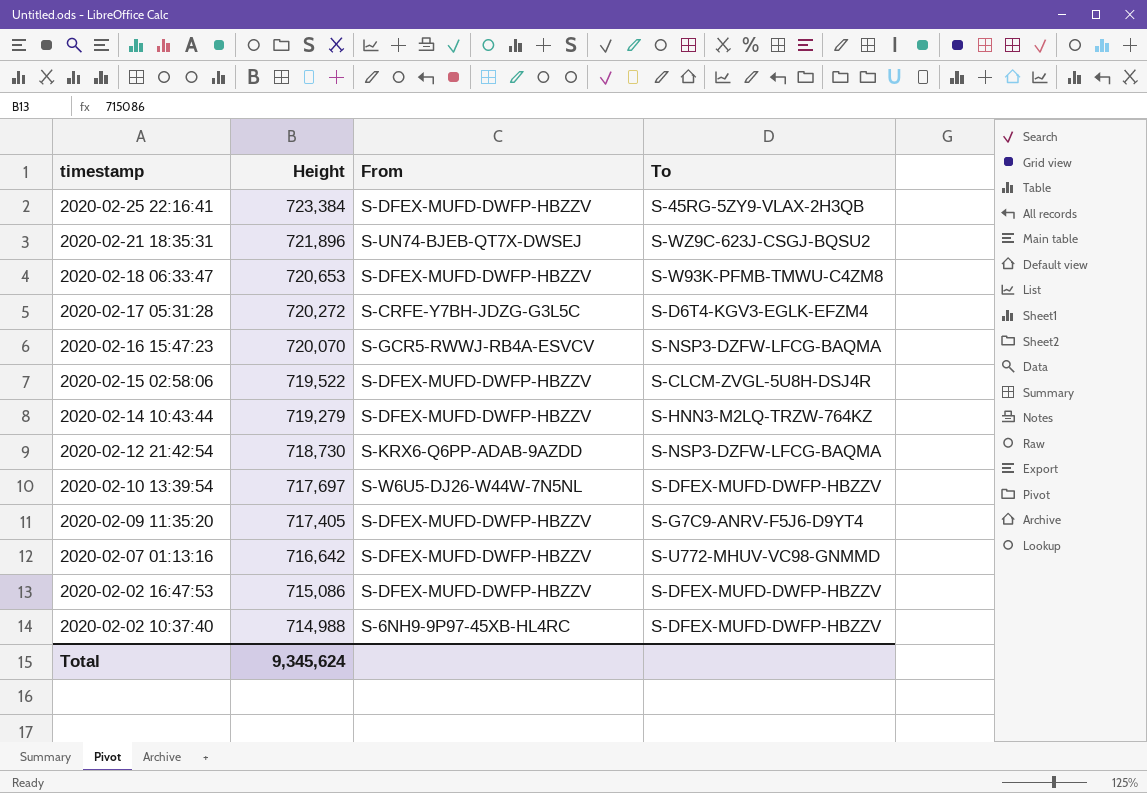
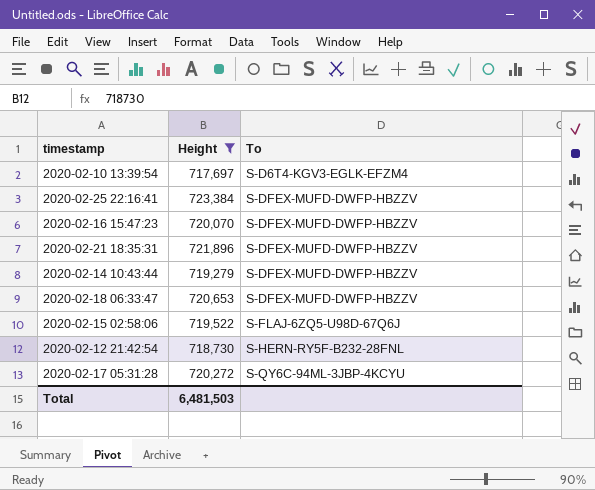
filter: none -> Height >= 717,697
row order: timestamp descending -> To ascending
column From | position: 3 -> none
2020-02-10 13:39:54 | To: S-DFEX-MUFD-DWFP-HBZZV -> S-D6T4-KGV3-EGLK-EFZM4
2020-02-25 22:16:41 | To: S-45RG-5ZY9-VLAX-2H3QB -> S-DFEX-MUFD-DWFP-HBZZV
2020-02-16 15:47:23 | To: S-NSP3-DZFW-LFCG-BAQMA -> S-DFEX-MUFD-DWFP-HBZZV
2020-02-21 18:35:31 | To: S-WZ9C-623J-CSGJ-BQSU2 -> S-DFEX-MUFD-DWFP-HBZZV
2020-02-14 10:43:44 | To: S-HNN3-M2LQ-TRZW-764KZ -> S-DFEX-MUFD-DWFP-HBZZV
2020-02-18 06:33:47 | To: S-W93K-PFMB-TMWU-C4ZM8 -> S-DFEX-MUFD-DWFP-HBZZV
2020-02-15 02:58:06 | To: S-CLCM-ZVGL-5U8H-DSJ4R -> S-FLAJ-6ZQ5-U98D-67Q6J
2020-02-12 21:42:54 | To: S-NSP3-DZFW-LFCG-BAQMA -> S-HERN-RY5F-B232-28FNL
2020-02-17 05:31:28 | To: S-D6T4-KGV3-EGLK-EFZM4 -> S-QY6C-94ML-3JBP-4KCYU
Total | Height: 9,345,624 -> 6,481,503

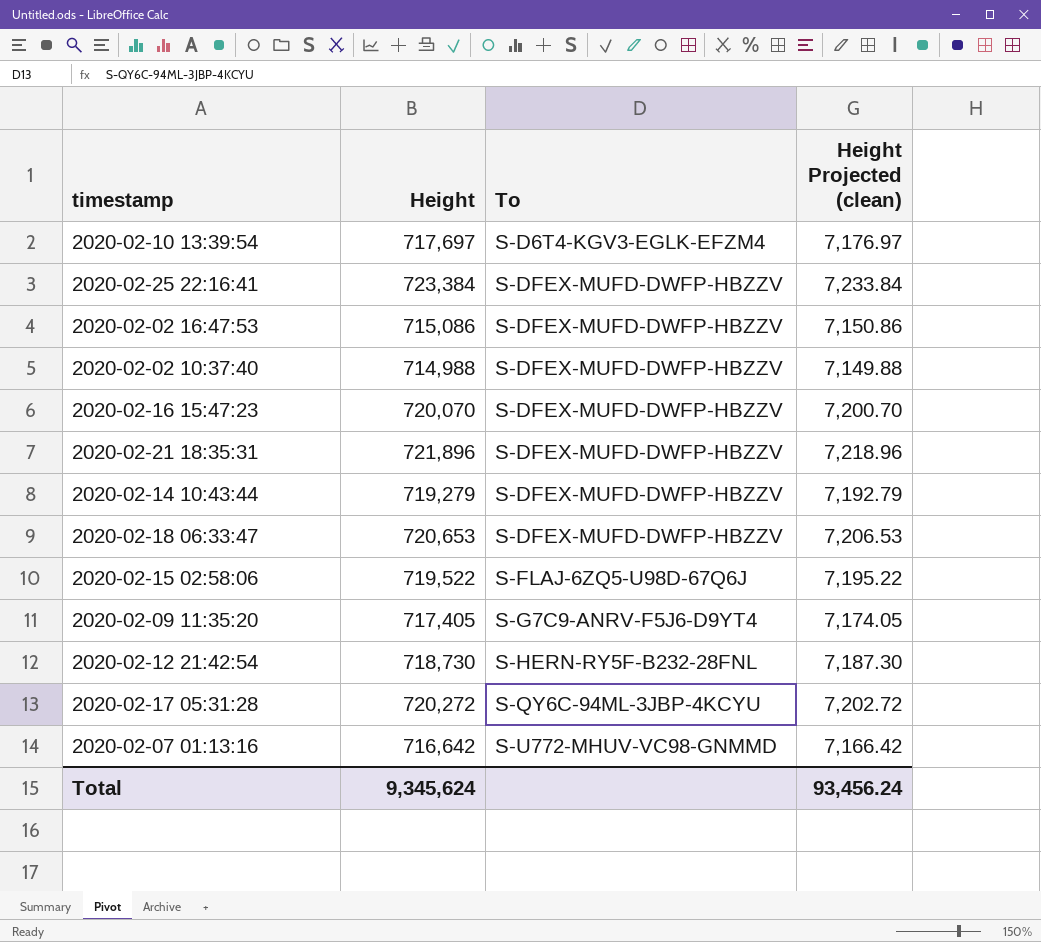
filter: Height >= 717,697 -> none
column Height Projected (clean) | formula: none -> [Height] * 0.01
Total | Height: 6,481,503 -> 9,345,624

